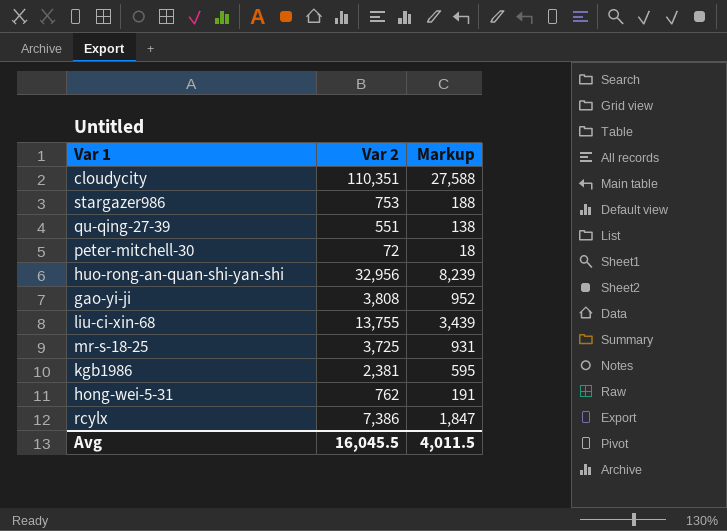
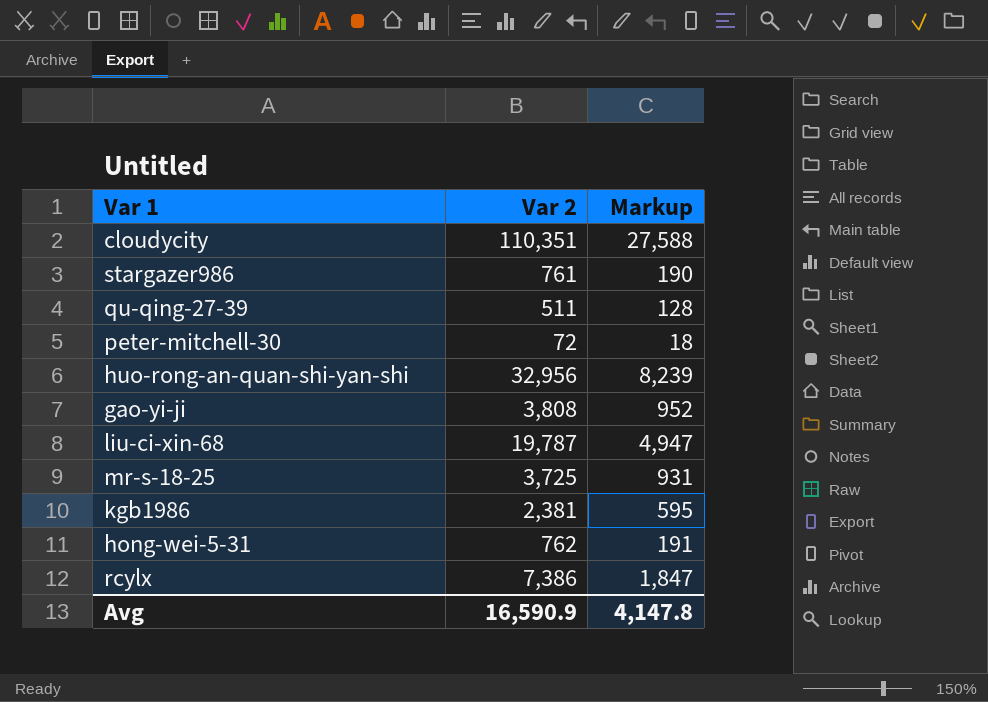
stargazer986 | Var 2: 753 -> 761
stargazer986 | Markup: 188 -> 190
qu-qing-27-39 | Var 2: 551 -> 511
qu-qing-27-39 | Markup: 138 -> 128
liu-ci-xin-68 | Var 2: 13,755 -> 19,787
liu-ci-xin-68 | Markup: 3,439 -> 4,947
Avg | Var 2: 16,045.5 -> 16,590.9
Avg | Markup: 4,011.5 -> 4,147.8

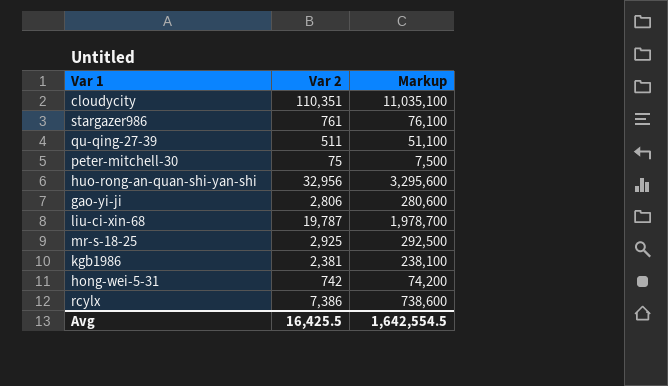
column Markup | formula: [Var 2] * 0.25 -> [Var 2] * 100
peter-mitchell-30 | Var 2: 72 -> 75
gao-yi-ji | Var 2: 3,808 -> 2,806
mr-s-18-25 | Var 2: 3,725 -> 2,925
hong-wei-5-31 | Var 2: 762 -> 742
Avg | Var 2: 16,590.9 -> 16,425.5
Avg | Markup: 4,147.8 -> 1,642,554.5

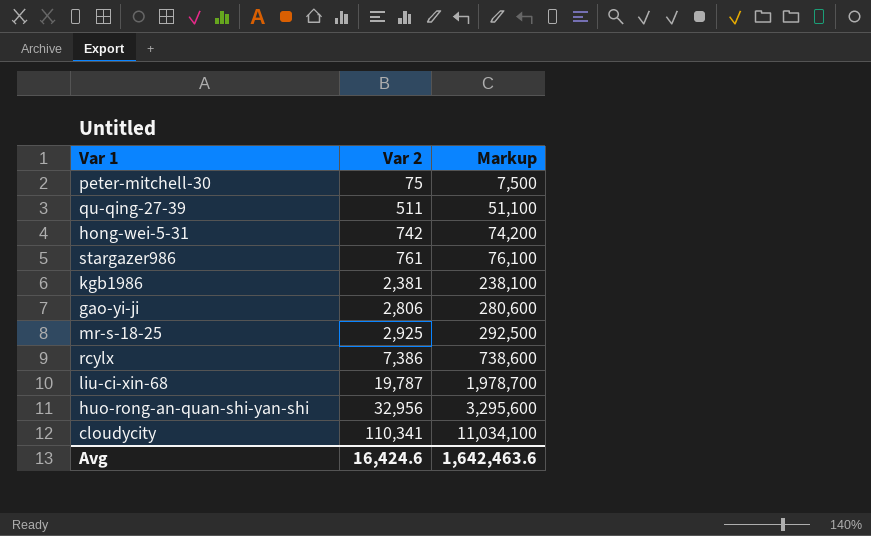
row order: none -> Var 2 ascending
cloudycity | Var 2: 110,351 -> 110,341
cloudycity | Markup: 11,035,100 -> 11,034,100
Avg | Var 2: 16,425.5 -> 16,424.6
Avg | Markup: 1,642,554.5 -> 1,642,463.6

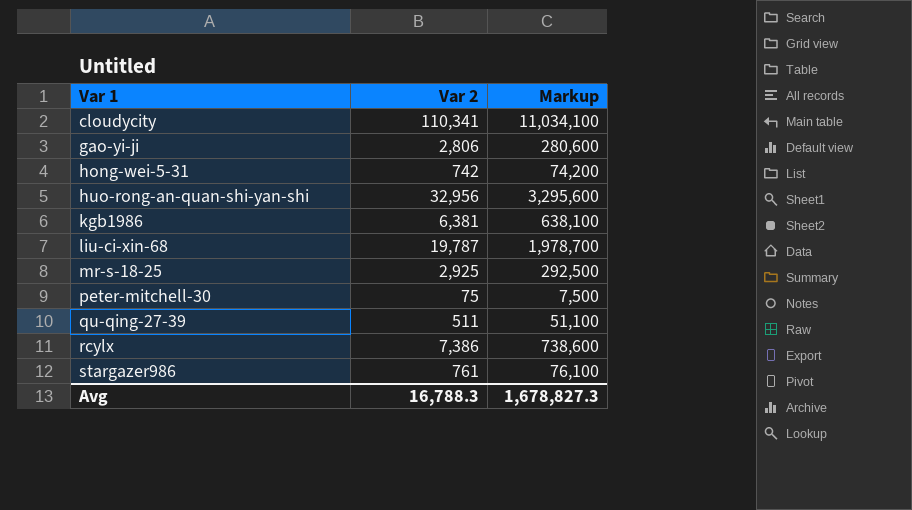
row order: Var 2 ascending -> Var 1 ascending
kgb1986 | Var 2: 2,381 -> 6,381
kgb1986 | Markup: 238,100 -> 638,100
Avg | Var 2: 16,424.6 -> 16,788.3
Avg | Markup: 1,642,463.6 -> 1,678,827.3

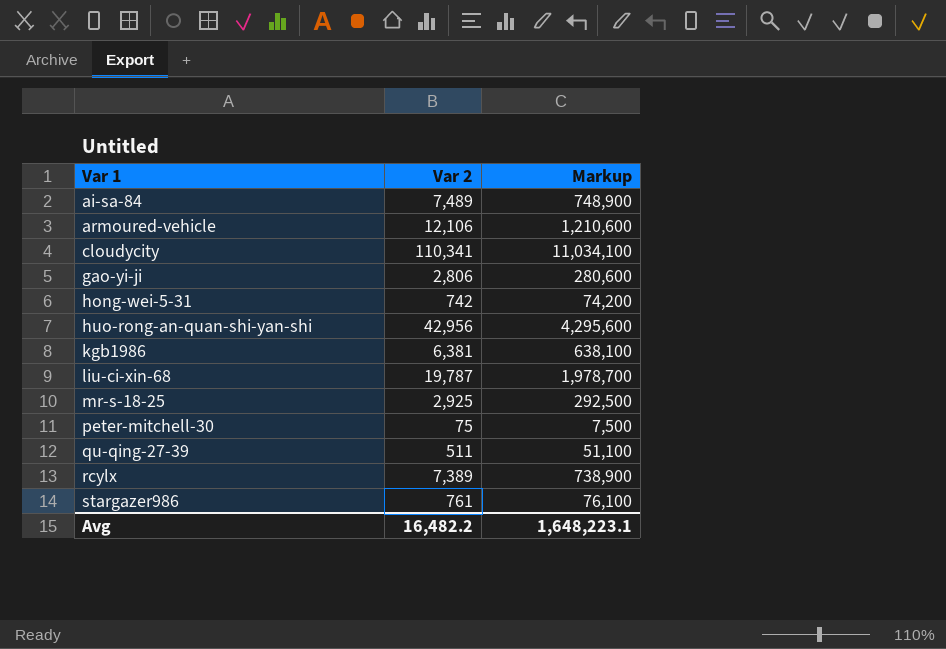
row ai-sa-84: none -> 7,489 | 748,900
row armoured-vehicle: none -> 12,106 | 1,210,600
huo-rong-an-quan-shi-yan-shi | Var 2: 32,956 -> 42,956
huo-rong-an-quan-shi-yan-shi | Markup: 3,295,600 -> 4,295,600
rcylx | Var 2: 7,386 -> 7,389
rcylx | Markup: 738,600 -> 738,900
Avg | Var 2: 16,788.3 -> 16,482.2
Avg | Markup: 1,678,827.3 -> 1,648,223.1

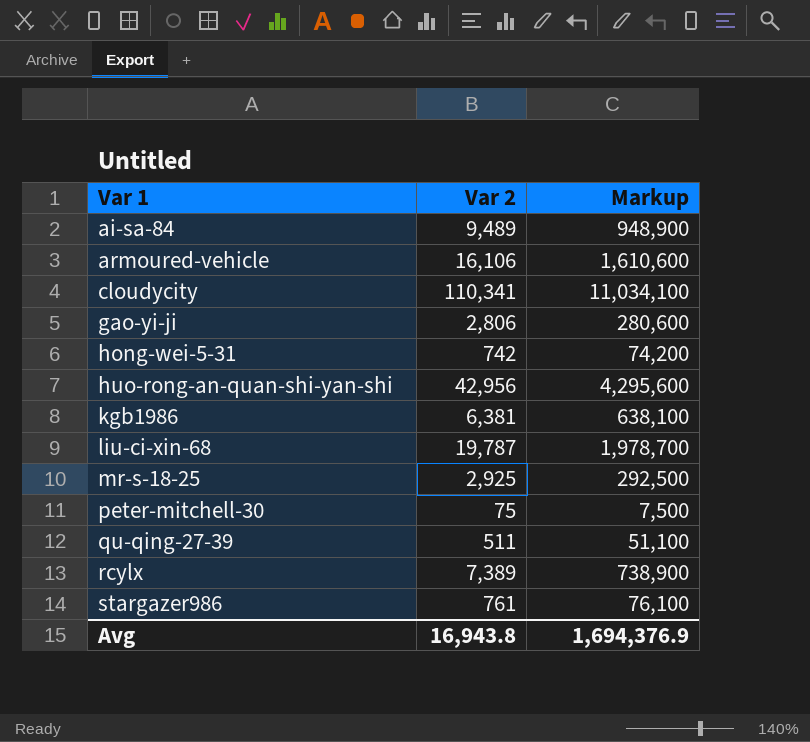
ai-sa-84 | Var 2: 7,489 -> 9,489
ai-sa-84 | Markup: 748,900 -> 948,900
armoured-vehicle | Var 2: 12,106 -> 16,106
armoured-vehicle | Markup: 1,210,600 -> 1,610,600
Avg | Var 2: 16,482.2 -> 16,943.8
Avg | Markup: 1,648,223.1 -> 1,694,376.9

